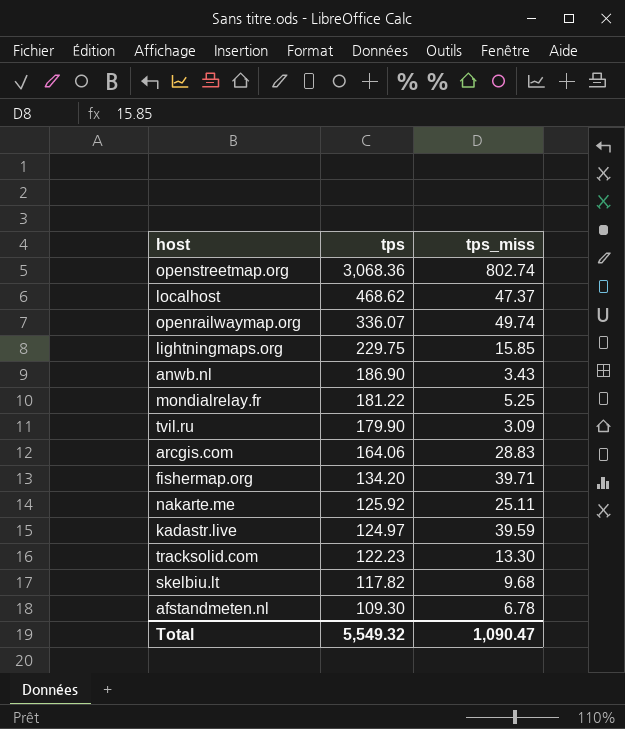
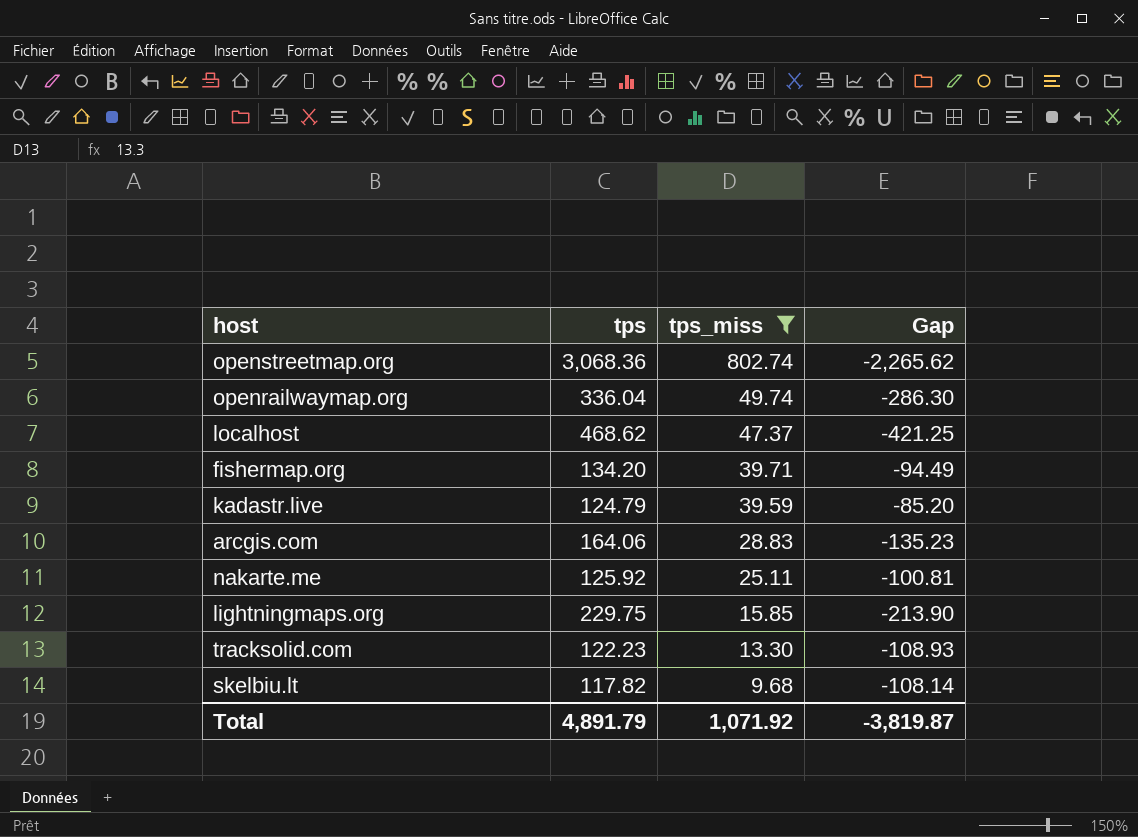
filter: none -> tps_miss >= 9.68
row order: tps descending -> tps_miss descending
column Gap | formula: none -> [tps_miss] - [tps]
openrailwaymap.org | tps: 336.07 -> 336.04
kadastr.live | tps: 124.97 -> 124.79
Total | tps: 5,549.32 -> 4,891.79
Total | tps_miss: 1,090.47 -> 1,071.92

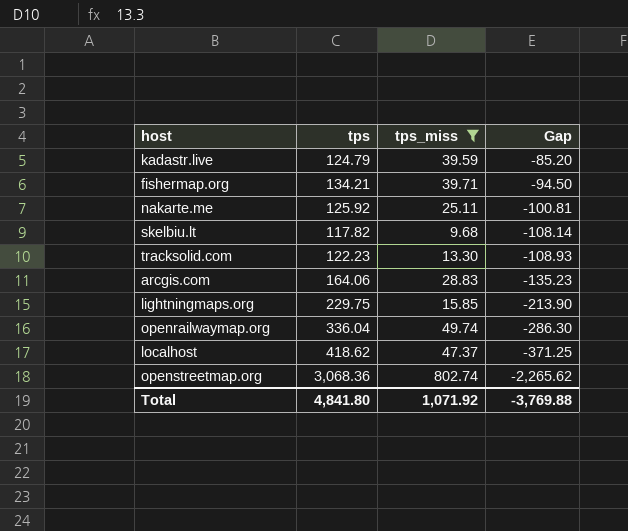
row order: tps_miss descending -> Gap descending
fishermap.org | tps: 134.20 -> 134.21
fishermap.org | Gap: -94.49 -> -94.50
localhost | tps: 468.62 -> 418.62
localhost | Gap: -421.25 -> -371.25
Total | tps: 4,891.79 -> 4,841.80
Total | Gap: -3,819.87 -> -3,769.88

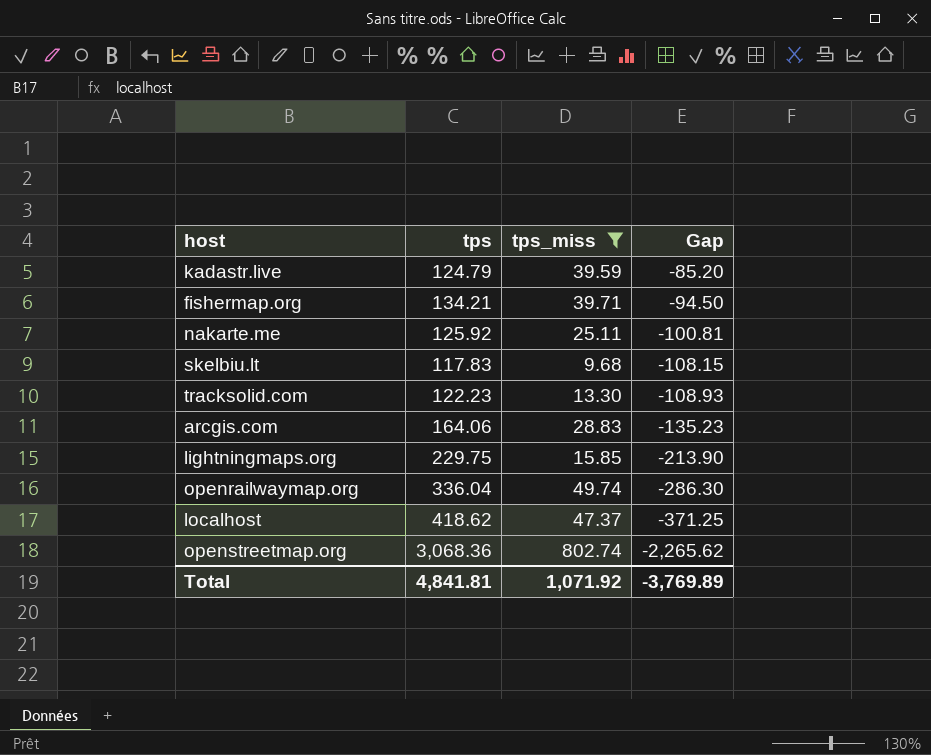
skelbiu.lt | tps: 117.82 -> 117.83
skelbiu.lt | Gap: -108.14 -> -108.15
Total | tps: 4,841.80 -> 4,841.81
Total | Gap: -3,769.88 -> -3,769.89

